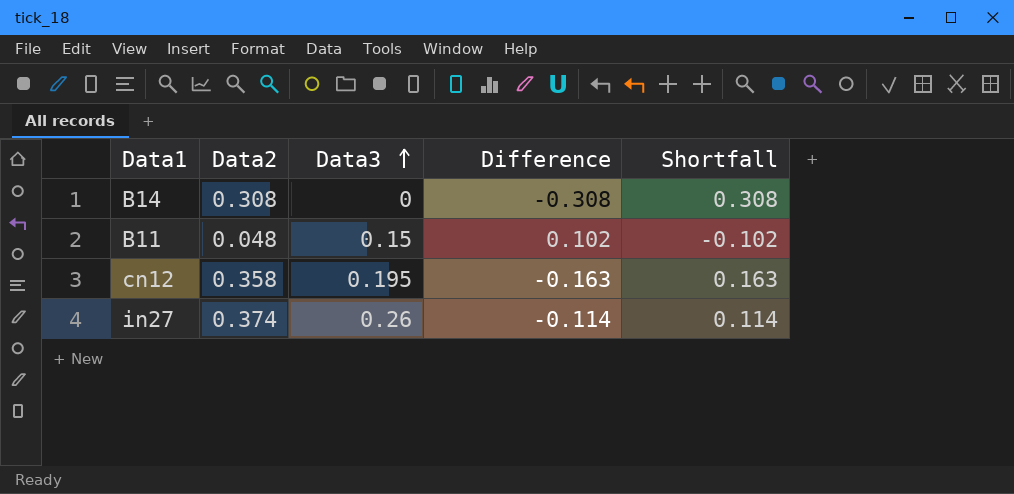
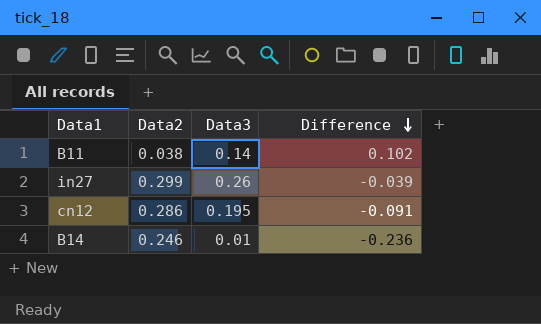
row order: Data3 ascending -> Difference descending
column Shortfall | formula: [Data2] - [Data3] -> none
B11 | Data2: 0.048 -> 0.038
B11 | Data3: 0.15 -> 0.14
in27 | Data2: 0.374 -> 0.299
in27 | Difference: -0.114 -> -0.039
cn12 | Data2: 0.358 -> 0.286
cn12 | Difference: -0.163 -> -0.091
B14 | Data2: 0.308 -> 0.246
B14 | Data3: 0 -> 0.01
B14 | Difference: -0.308 -> -0.236

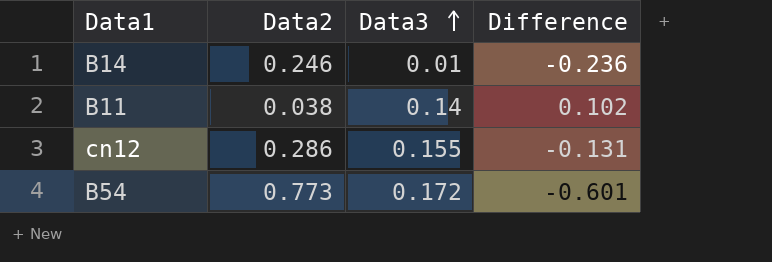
row order: Difference descending -> Data3 ascending
row in27: 0.299 | 0.26 | -0.039 -> none
cn12 | Data3: 0.195 -> 0.155
cn12 | Difference: -0.091 -> -0.131
row B54: none -> 0.773 | 0.172 | -0.601

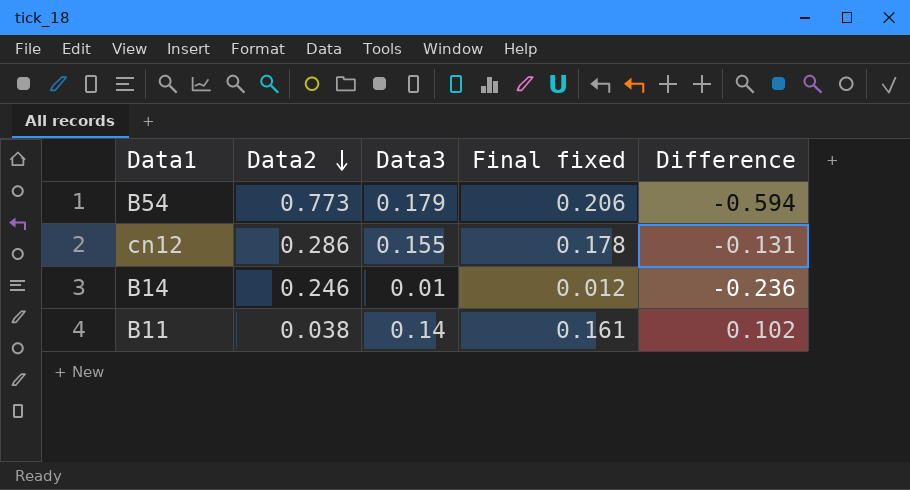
row order: Data3 ascending -> Data2 descending
column Final fixed | formula: none -> [Data3] * 1.15
B54 | Data3: 0.172 -> 0.179
B54 | Difference: -0.601 -> -0.594

